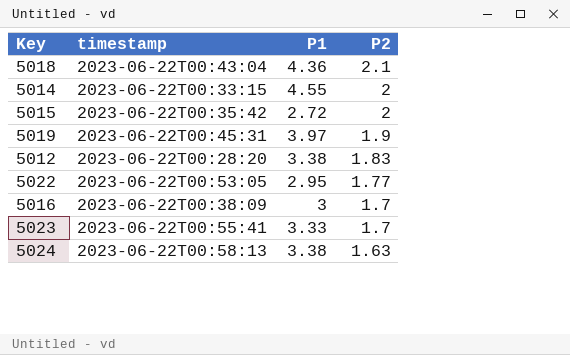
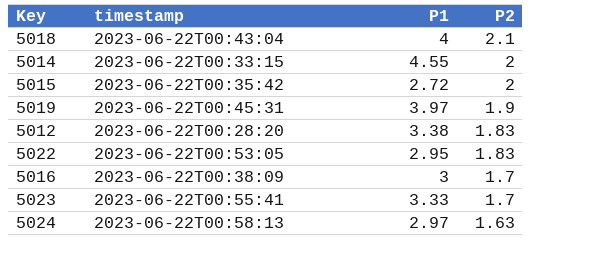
5018 | P1: 4.36 -> 4
5022 | P2: 1.77 -> 1.83
5024 | P1: 3.38 -> 2.97

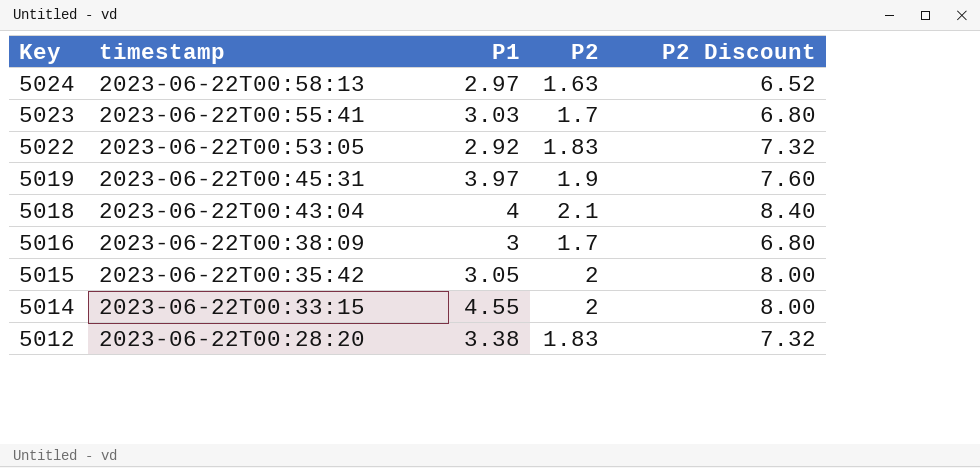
row order: P2 descending -> Key descending
column P2 Discount | formula: none -> [P2] * 4
5023 | P1: 3.33 -> 3.03
5022 | P1: 2.95 -> 2.92
5015 | P1: 2.72 -> 3.05

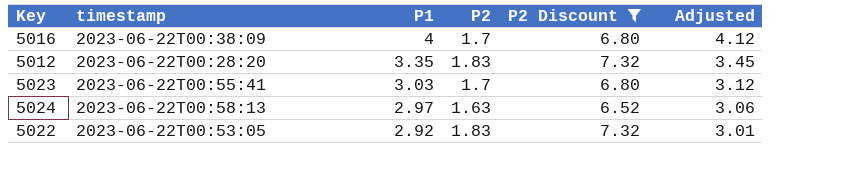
filter: none -> P2 Discount <= 7.32
row order: Key descending -> P1 descending
column Adjusted | formula: none -> [P1] * 1.03
5016 | P1: 3 -> 4
5012 | P1: 3.38 -> 3.35

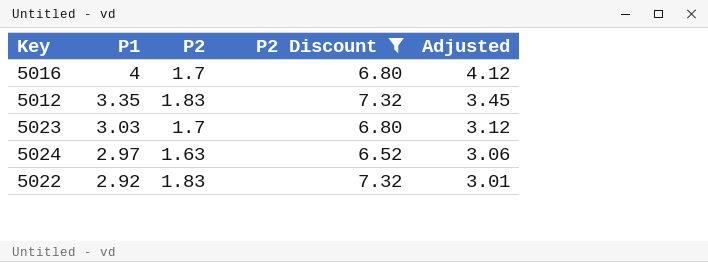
column timestamp | position: 2 -> none

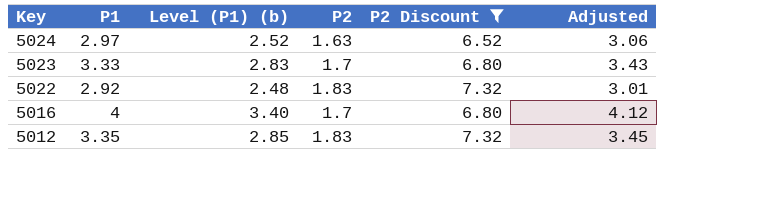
row order: P1 descending -> Key descending
column Level (P1) (b) | formula: none -> [P1] * 0.85
5023 | P1: 3.03 -> 3.33
5023 | Adjusted: 3.12 -> 3.43

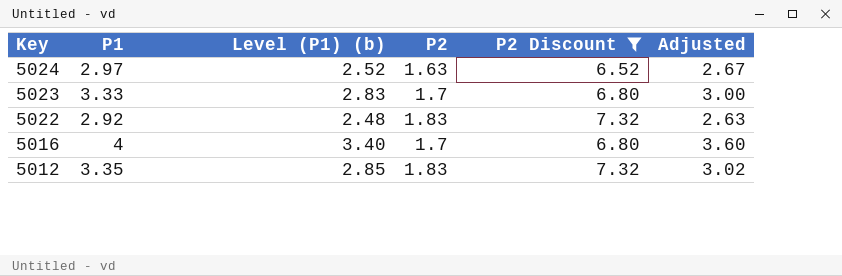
column Adjusted | formula: [P1] * 1.03 -> [P1] * 0.9

